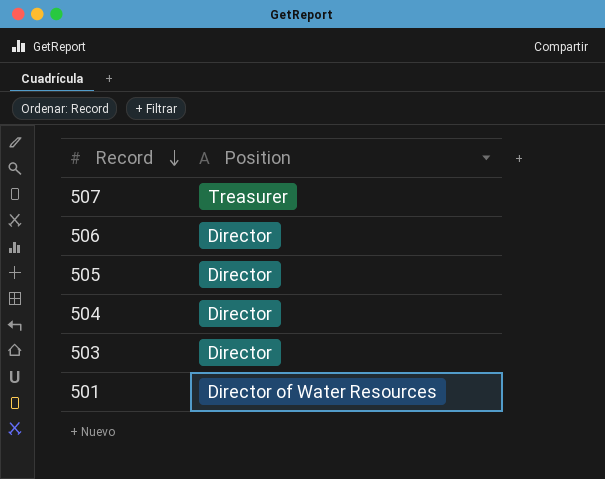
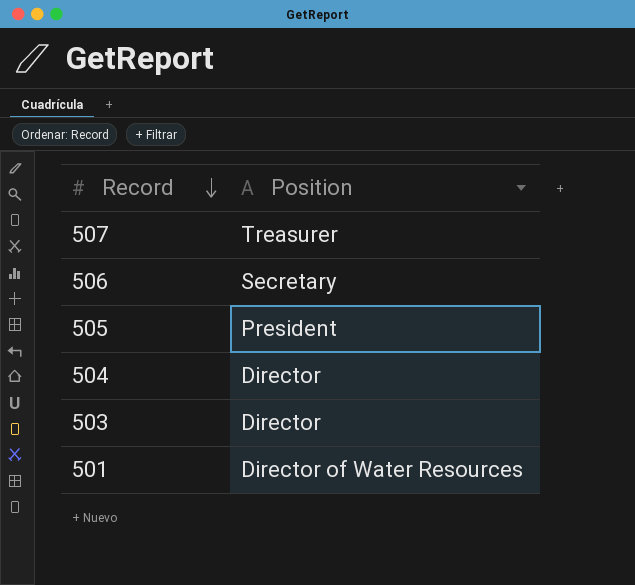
506 | Position: Director -> Secretary
505 | Position: Director -> President

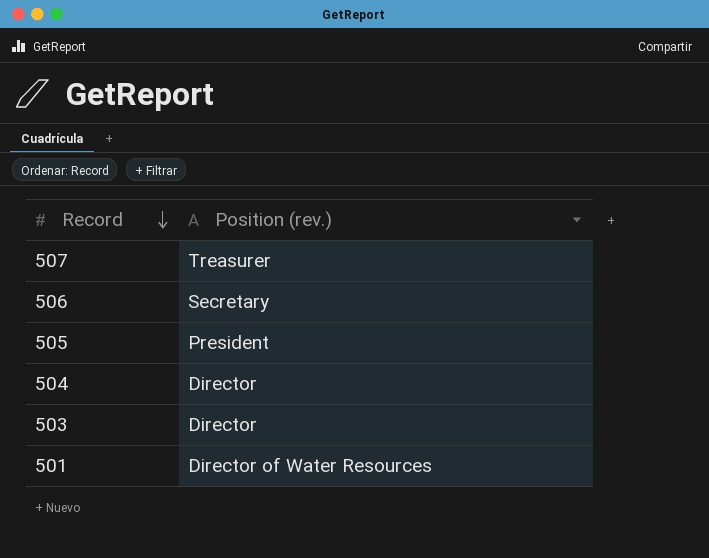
column name: Position -> Position (rev.)

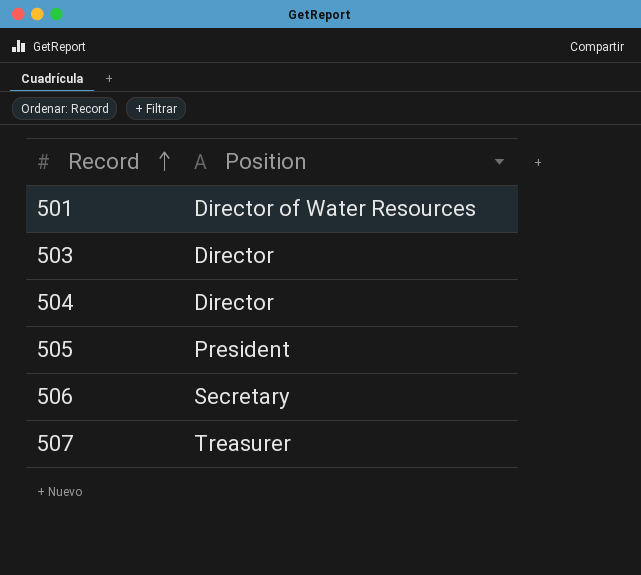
row order: Record descending -> Record ascending
column name: Position (rev.) -> Position

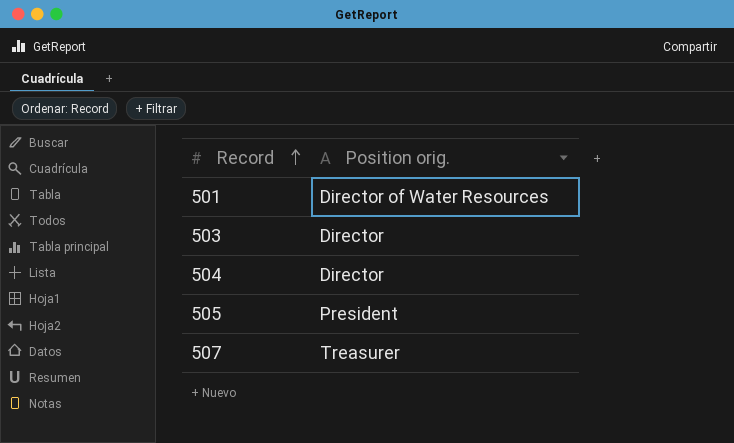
column name: Position -> Position orig.
row 506: Secretary -> none

